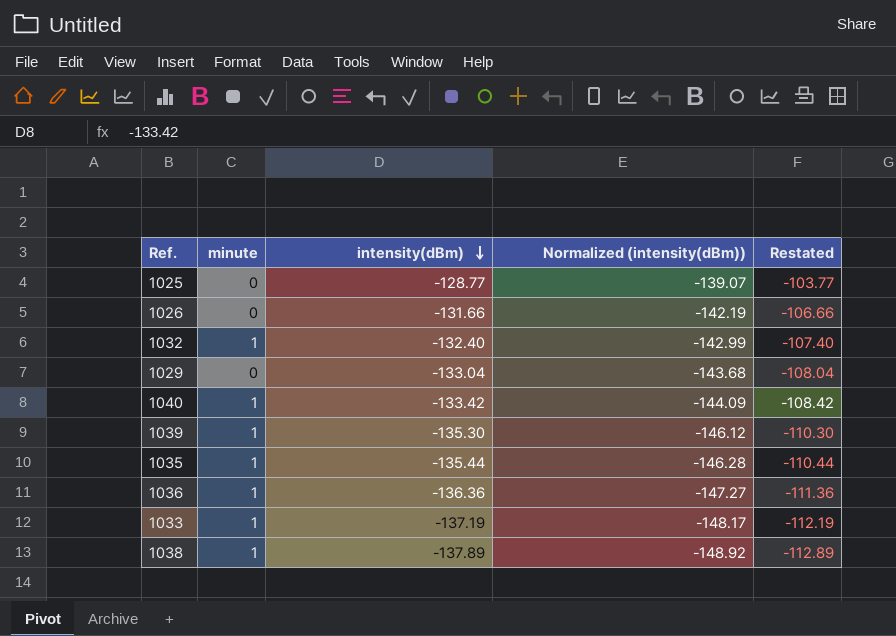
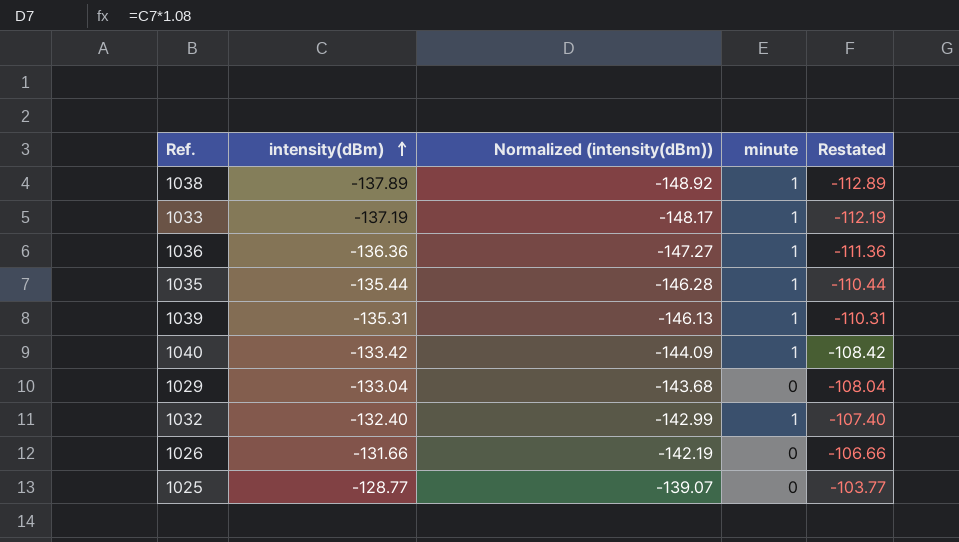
row order: intensity(dBm) descending -> intensity(dBm) ascending
column minute | position: 2 -> 4
1039 | intensity(dBm): -135.30 -> -135.31
1039 | Normalized (intensity(dBm)): -146.12 -> -146.13
1039 | Restated: -110.30 -> -110.31

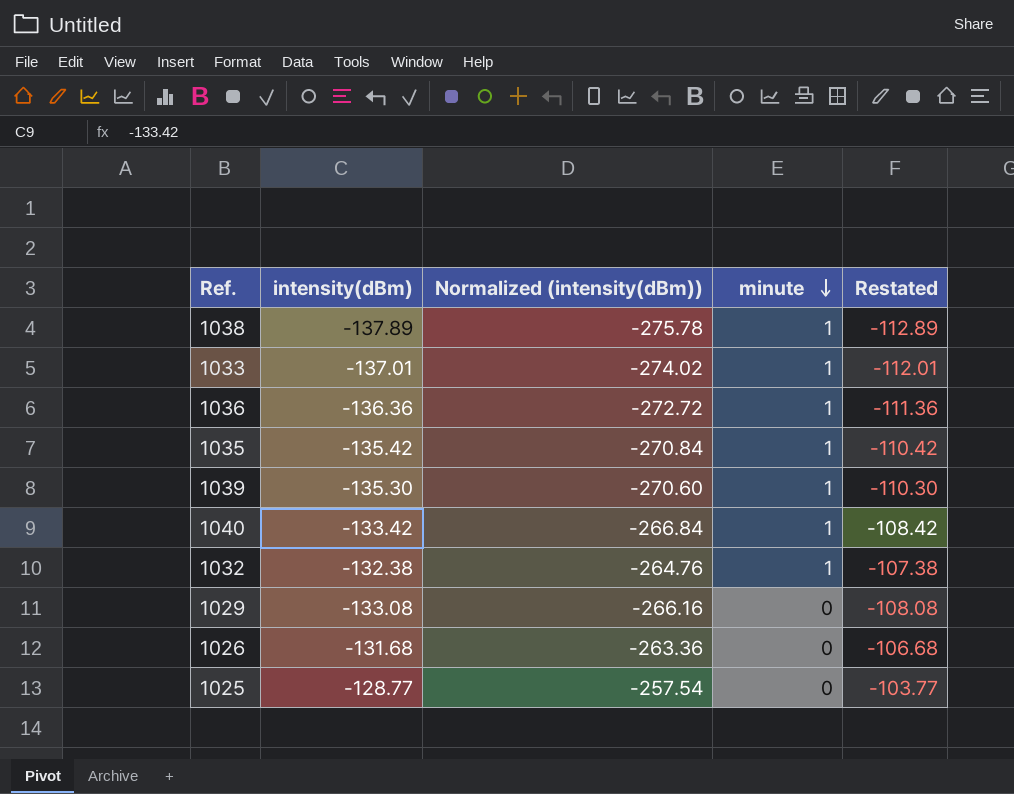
row order: intensity(dBm) ascending -> minute descending
column Normalized (intensity(dBm)) | formula: [intensity(dBm)] * 1.08 -> [intensity(dBm)] * 2
1033 | intensity(dBm): -137.19 -> -137.01
1033 | Restated: -112.19 -> -112.01
1035 | intensity(dBm): -135.44 -> -135.42
1035 | Restated: -110.44 -> -110.42
1039 | intensity(dBm): -135.31 -> -135.30
1039 | Restated: -110.31 -> -110.30
1032 | intensity(dBm): -132.40 -> -132.38
1032 | Restated: -107.40 -> -107.38
1029 | intensity(dBm): -133.04 -> -133.08
1029 | Restated: -108.04 -> -108.08
1026 | intensity(dBm): -131.66 -> -131.68
1026 | Restated: -106.66 -> -106.68

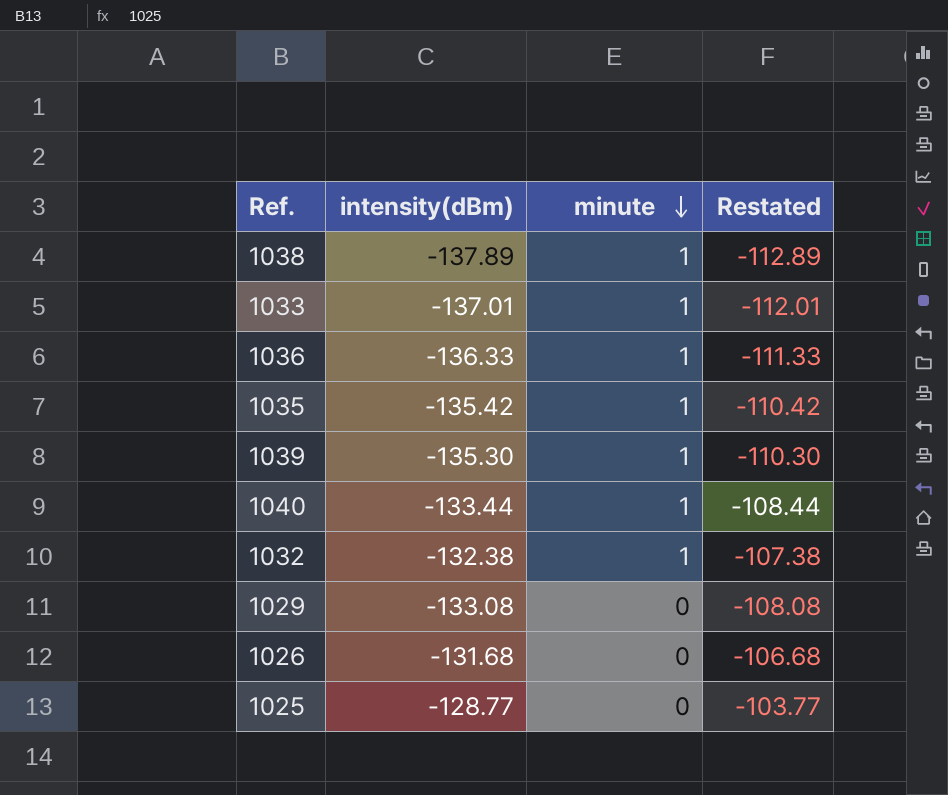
column Normalized (intensity(dBm)) | formula: [intensity(dBm)] * 2 -> none
1036 | intensity(dBm): -136.36 -> -136.33
1036 | Restated: -111.36 -> -111.33
1040 | intensity(dBm): -133.42 -> -133.44
1040 | Restated: -108.42 -> -108.44

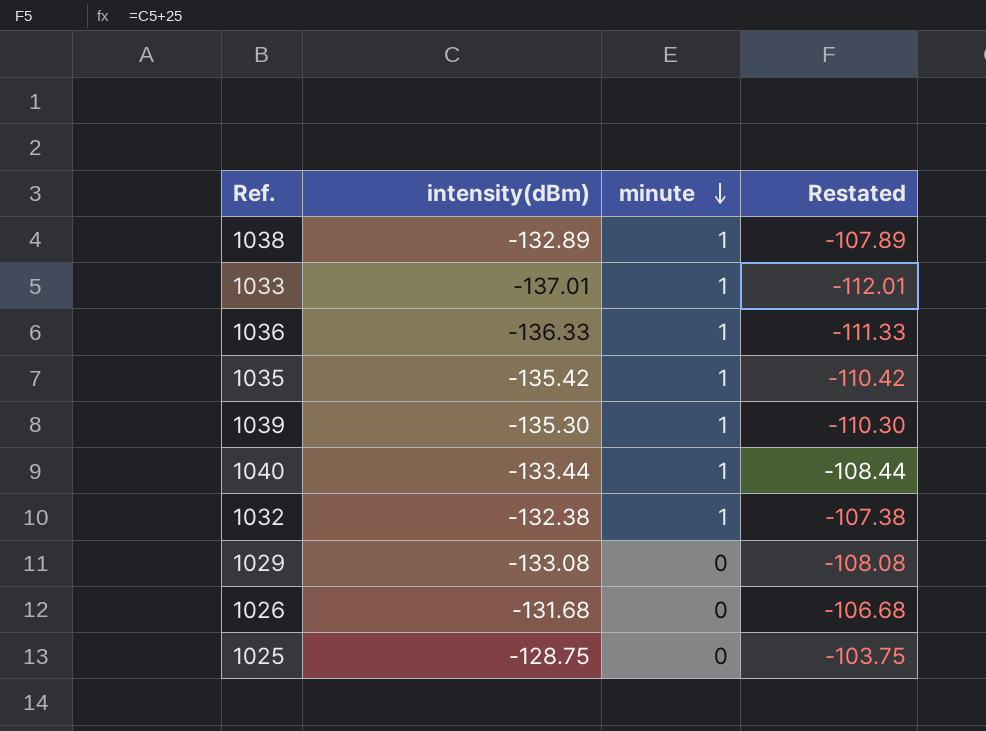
1038 | intensity(dBm): -137.89 -> -132.89
1038 | Restated: -112.89 -> -107.89
1025 | intensity(dBm): -128.77 -> -128.75
1025 | Restated: -103.77 -> -103.75

